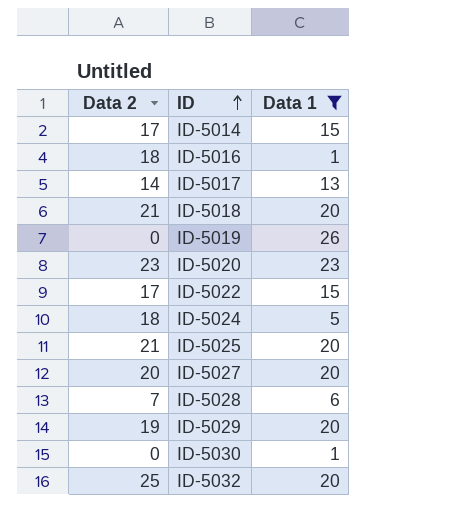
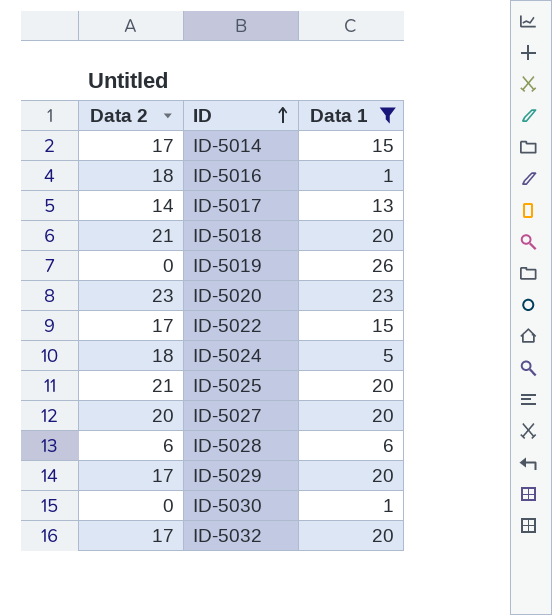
ID-5028 | Data 2: 7 -> 6
ID-5029 | Data 2: 19 -> 17
ID-5032 | Data 2: 25 -> 17

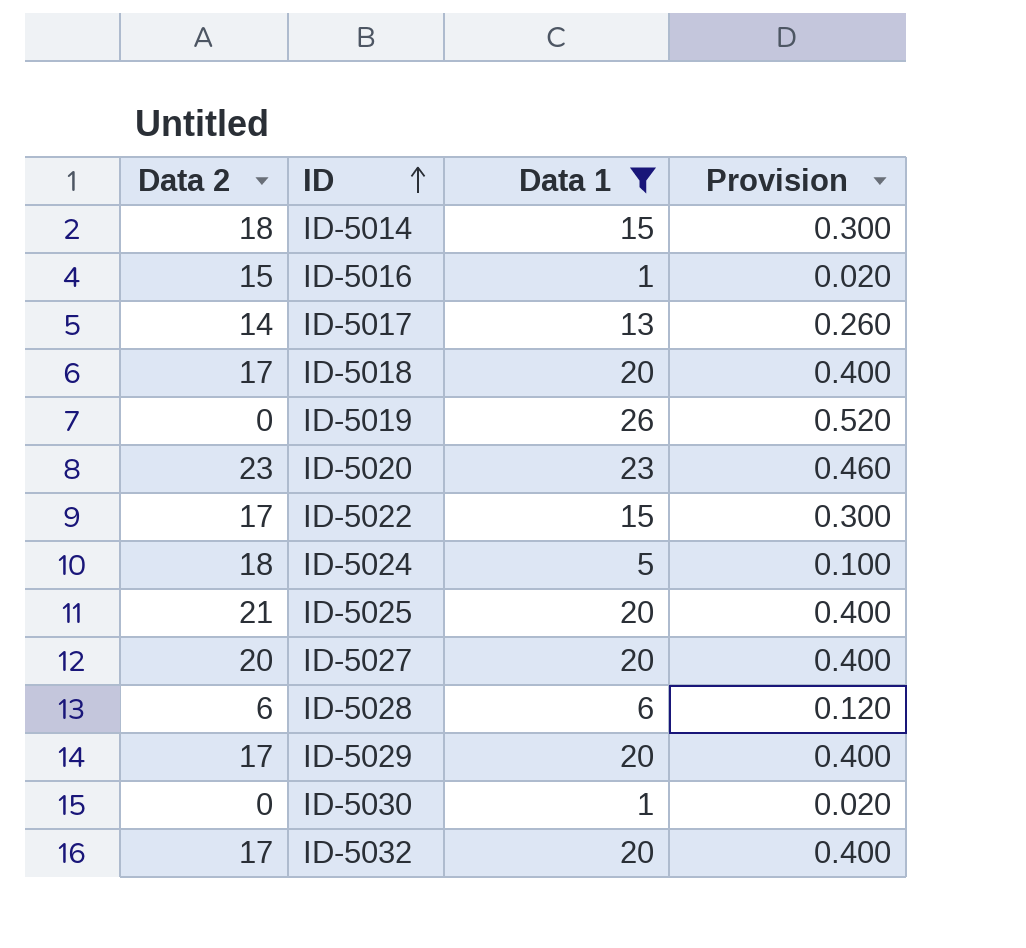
column Provision | formula: none -> [Data 1] * 0.02
ID-5014 | Data 2: 17 -> 18
ID-5016 | Data 2: 18 -> 15
ID-5018 | Data 2: 21 -> 17

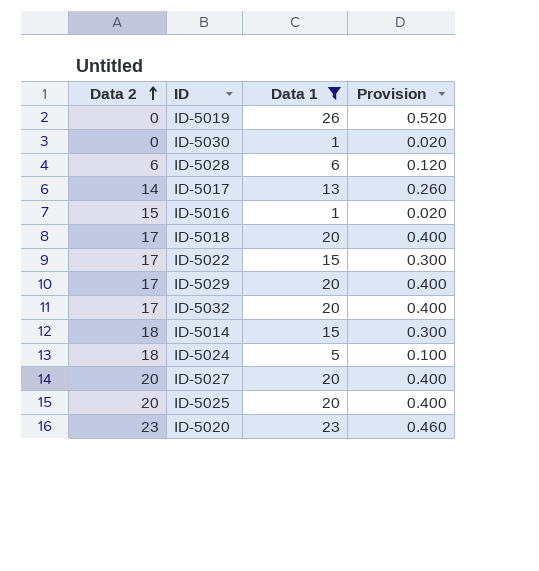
row order: ID ascending -> Data 2 ascending
ID-5025 | Data 2: 21 -> 20

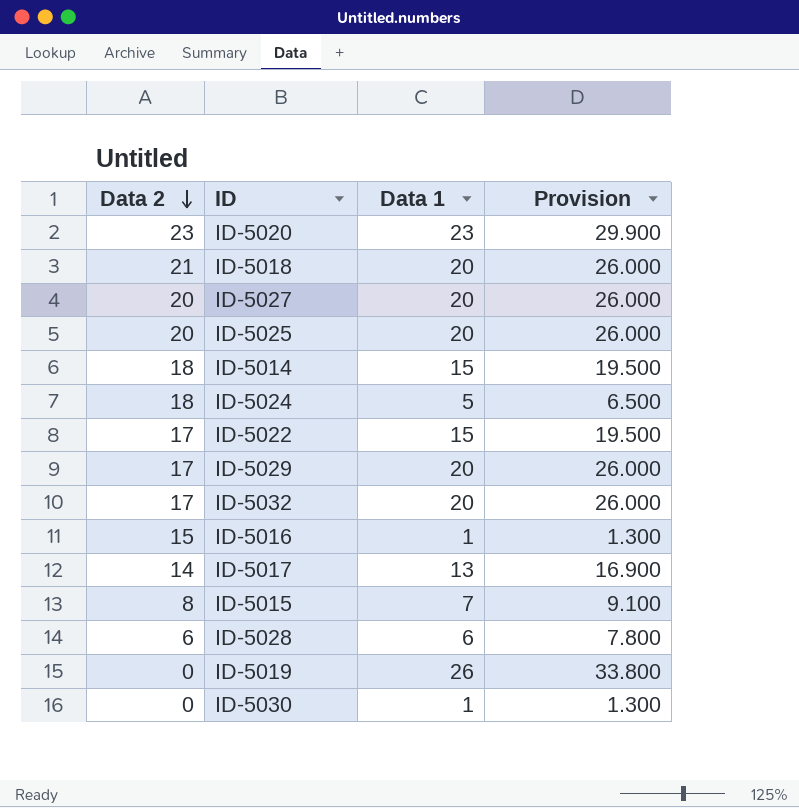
filter: Data 1 != 7 -> none
row order: Data 2 ascending -> Data 2 descending
column Provision | formula: [Data 1] * 0.02 -> [Data 1] * 1.3
ID-5018 | Data 2: 17 -> 21

